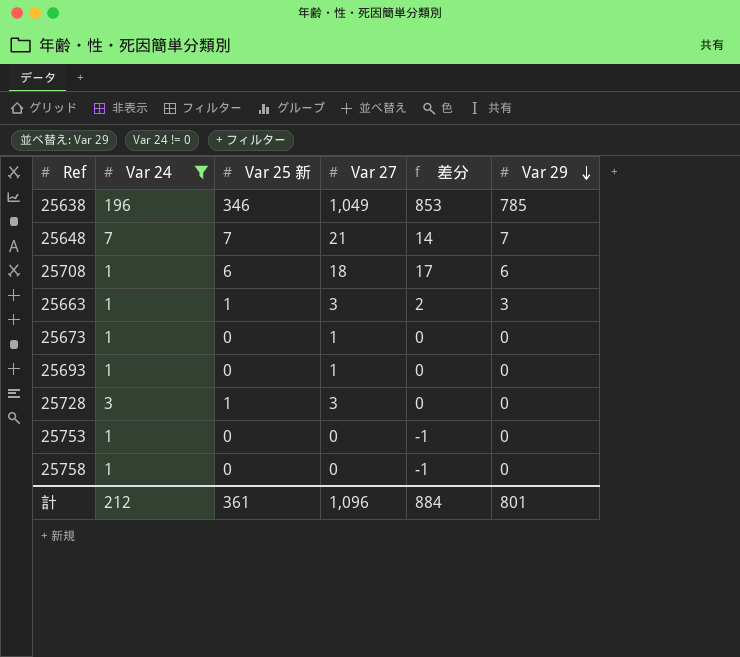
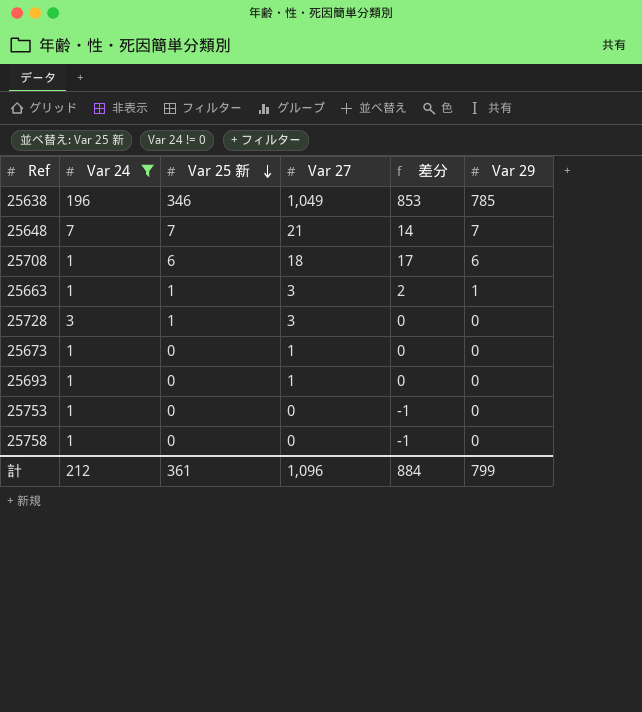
row order: Var 29 descending -> Var 25 新 descending
25663 | Var 29: 3 -> 1
計 | Var 29: 801 -> 799

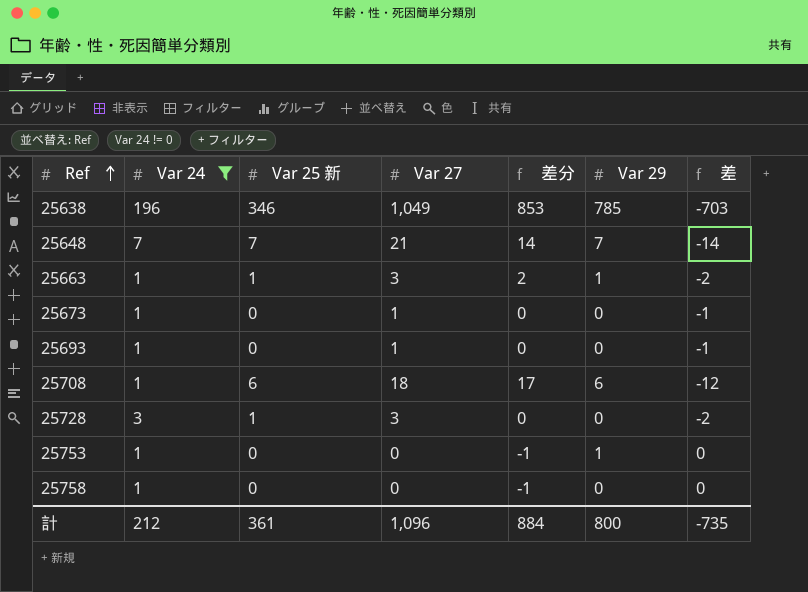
row order: Var 25 新 descending -> Ref ascending
column 差 | formula: none -> [Var 25 新] - [Var 27]
25753 | Var 29: 0 -> 1
計 | Var 29: 799 -> 800

